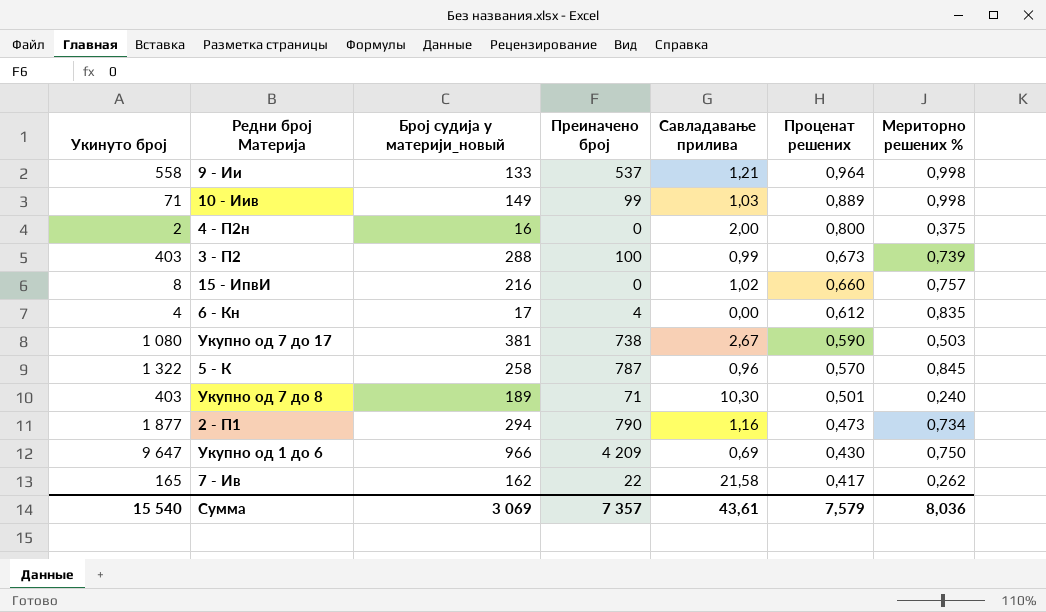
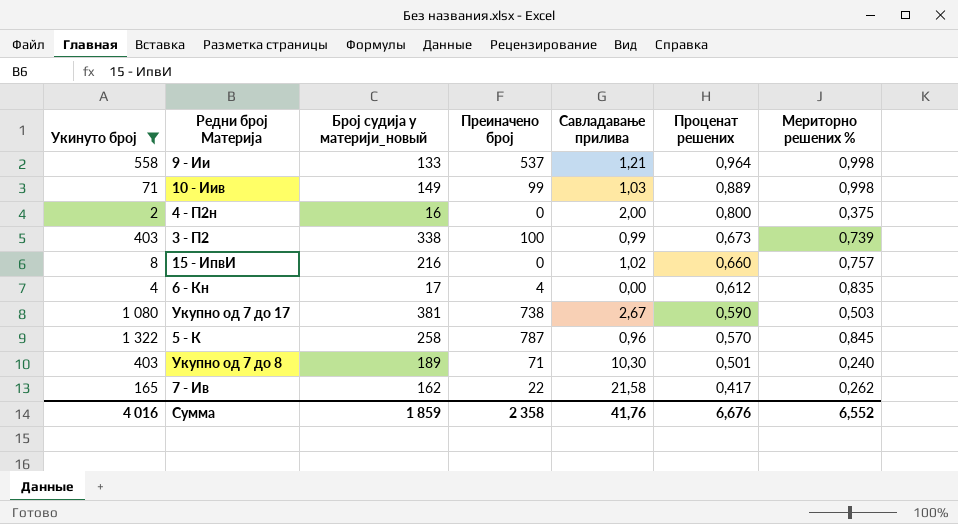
filter: none -> Укинуто број <= 1 322
3 - П2 | Број судија у материји_новый: 288 -> 338
Сумма | Укинуто број: 15 540 -> 4 016
Сумма | Број судија у материји_новый: 3 069 -> 1 859
Сумма | Преиначено број: 7 357 -> 2 358
Сумма | Савладавање прилива: 43,61 -> 41,76
Сумма | Проценат решених: 7,579 -> 6,676
Сумма | Мериторно решених %: 8,036 -> 6,552

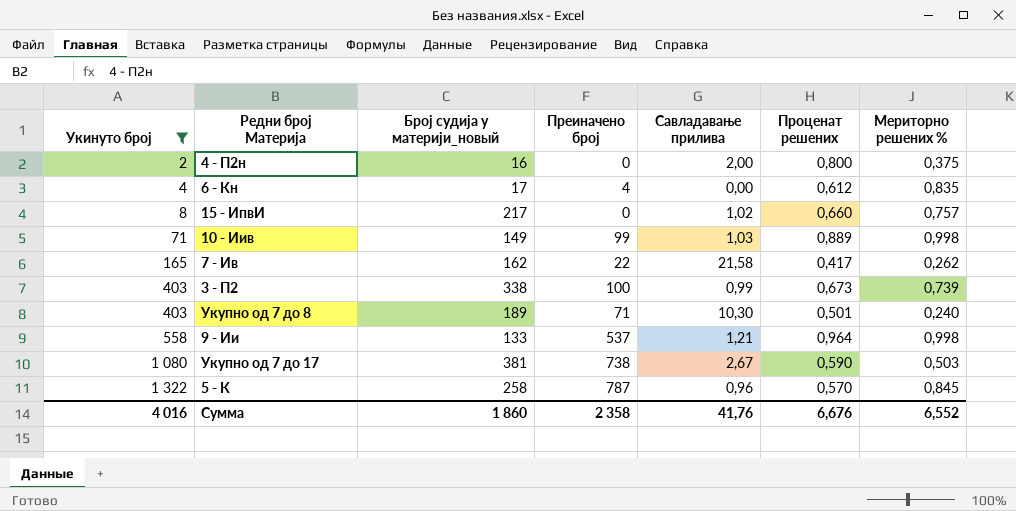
row order: Проценат решених descending -> Укинуто број ascending
15 - ИпвИ | Број судија у материји_новый: 216 -> 217
Сумма | Број судија у материји_новый: 1 859 -> 1 860

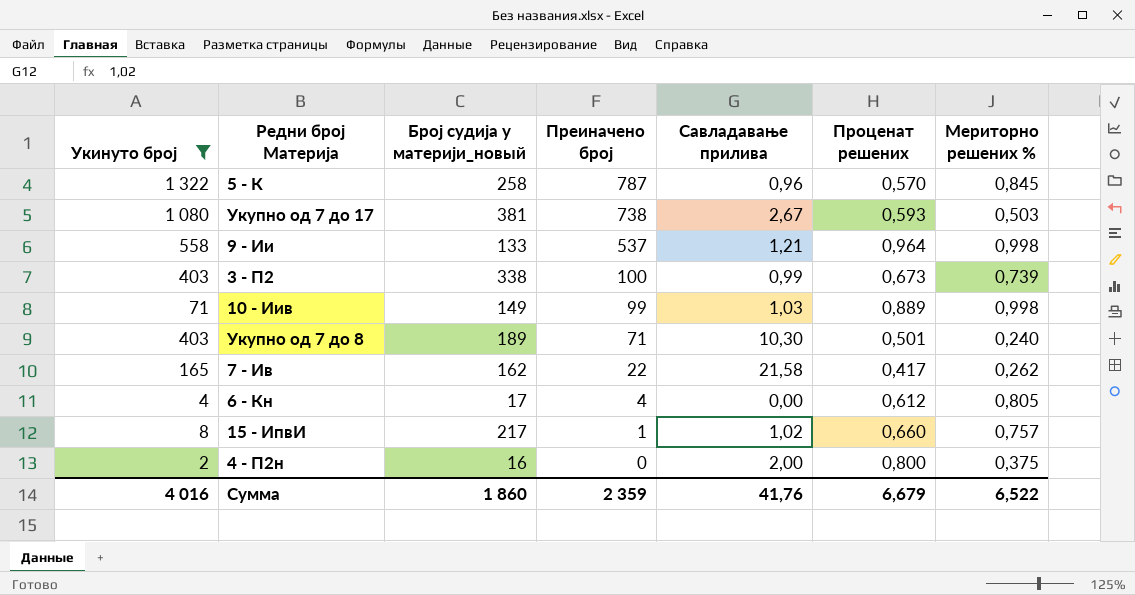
row order: Укинуто број ascending -> Преиначено број descending
Укупно од 7 до 17 | Проценат решених: 0,590 -> 0,593
6 - Кн | Мериторно решених %: 0,835 -> 0,805
15 - ИпвИ | Преиначено број: 0 -> 1
Сумма | Преиначено број: 2 358 -> 2 359
Сумма | Проценат решених: 6,676 -> 6,679
Сумма | Мериторно решених %: 6,552 -> 6,522

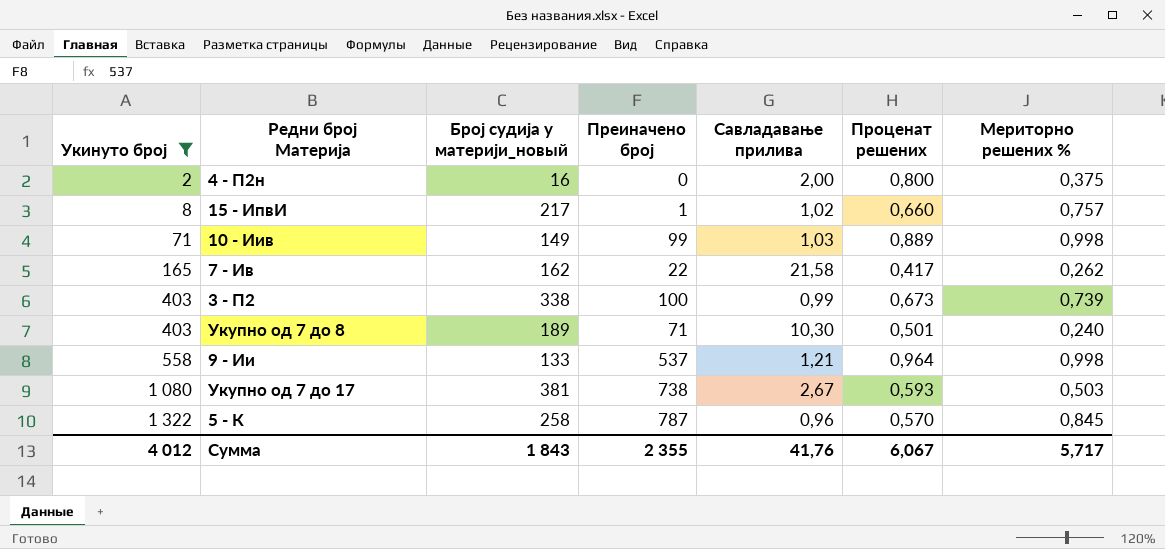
row order: Преиначено број descending -> Укинуто број ascending
row 6 - Кн: 4 | 17 | 4 | 0,00 | 0,612 | 0,805 -> none
Сумма | Укинуто број: 4 016 -> 4 012
Сумма | Број судија у материји_новый: 1 860 -> 1 843
Сумма | Преиначено број: 2 359 -> 2 355
Сумма | Проценат решених: 6,679 -> 6,067
Сумма | Мериторно решених %: 6,522 -> 5,717

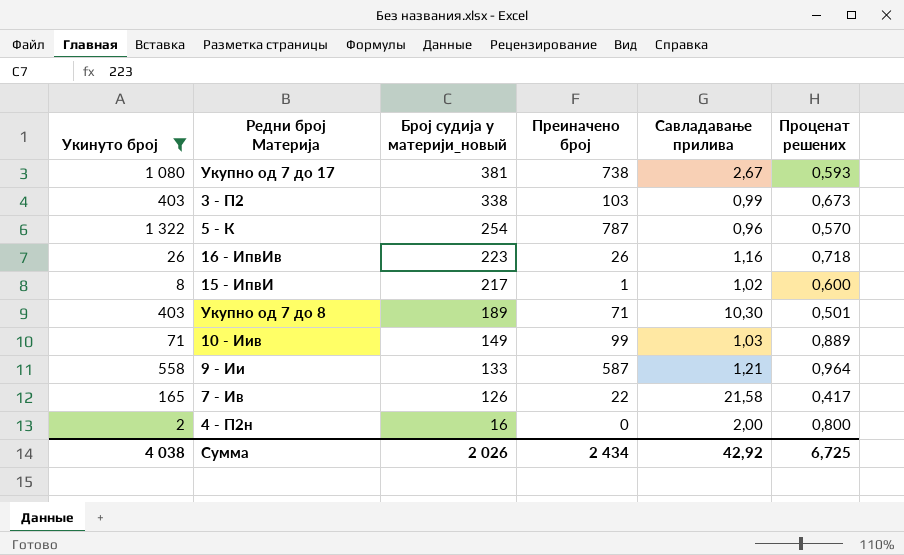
row order: Укинуто број ascending -> Број судија у материји_новый descending
column Мериторно решених % | position: 7 -> none
3 - П2 | Преиначено број: 100 -> 103
5 - К | Број судија у материји_новый: 258 -> 254
row 16 - ИпвИв: none -> 26 | 223 | 26 | 1,16 | 0,718
15 - ИпвИ | Проценат решених: 0,660 -> 0,600
9 - Ии | Преиначено број: 537 -> 587
7 - Ив | Број судија у материји_новый: 162 -> 126
Сумма | Укинуто број: 4 012 -> 4 038
Сумма | Број судија у материји_новый: 1 843 -> 2 026
Сумма | Преиначено број: 2 355 -> 2 434
Сумма | Савладавање прилива: 41,76 -> 42,92
Сумма | Проценат решених: 6,067 -> 6,725

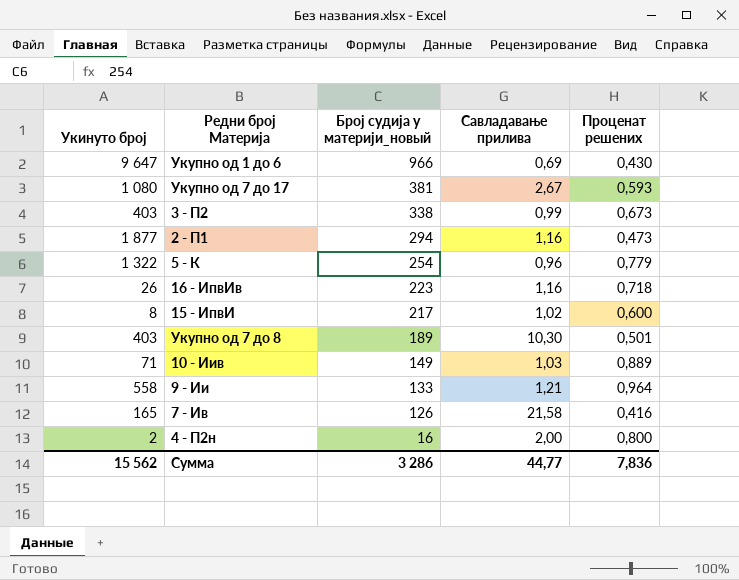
filter: Укинуто број <= 1 322 -> none
column Преиначено број | position: 4 -> none
5 - К | Проценат решених: 0,570 -> 0,779
7 - Ив | Проценат решених: 0,417 -> 0,416
Сумма | Укинуто број: 4 038 -> 15 562
Сумма | Број судија у материји_новый: 2 026 -> 3 286
Сумма | Савладавање прилива: 42,92 -> 44,77
Сумма | Проценат решених: 6,725 -> 7,836

